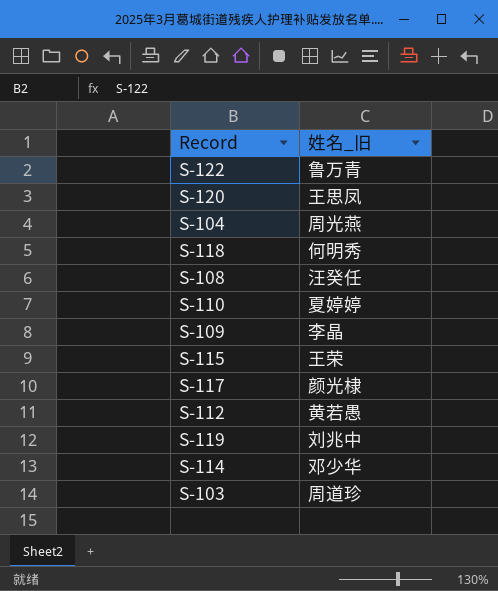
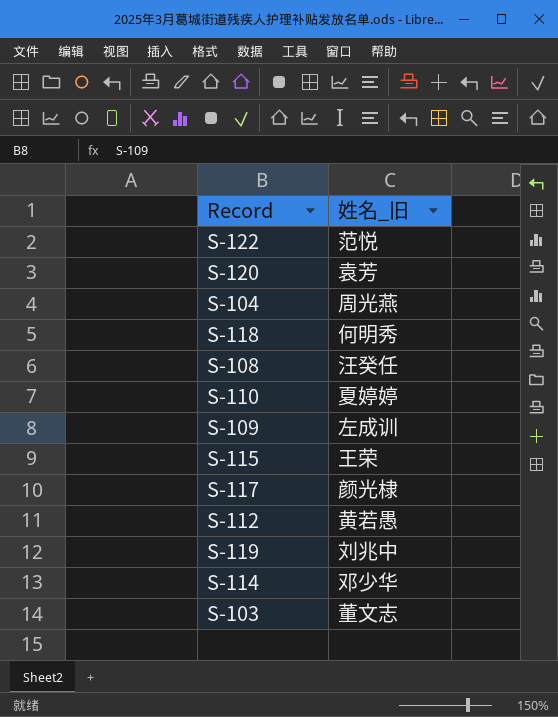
S-122 | 姓名_旧: 鲁万青 -> 范悦
S-120 | 姓名_旧: 王思凤 -> 袁芳
S-109 | 姓名_旧: 李晶 -> 左成训
S-103 | 姓名_旧: 周道珍 -> 董文志

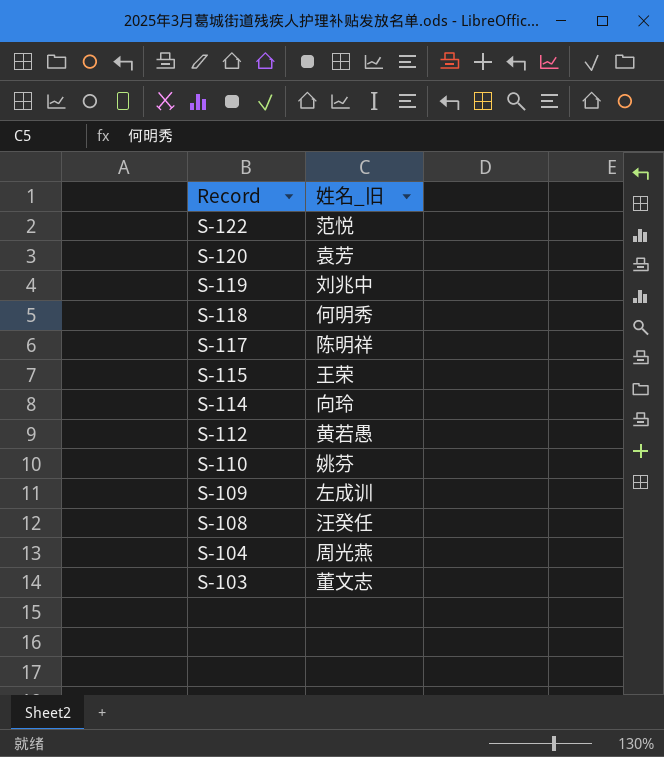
row order: none -> Record descending
S-117 | 姓名_旧: 颜光棣 -> 陈明祥
S-114 | 姓名_旧: 邓少华 -> 向玲
S-110 | 姓名_旧: 夏婷婷 -> 姚芬

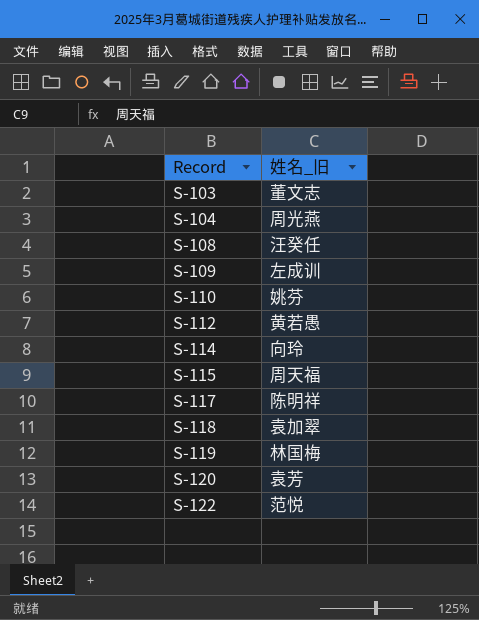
row order: Record descending -> Record ascending
S-115 | 姓名_旧: 王荣 -> 周天福
S-118 | 姓名_旧: 何明秀 -> 袁加翠
S-119 | 姓名_旧: 刘兆中 -> 林国梅

